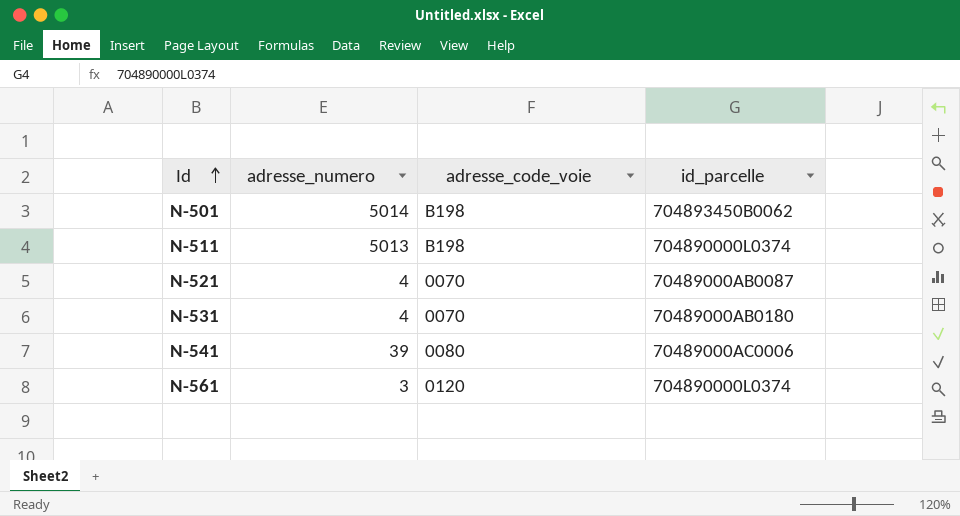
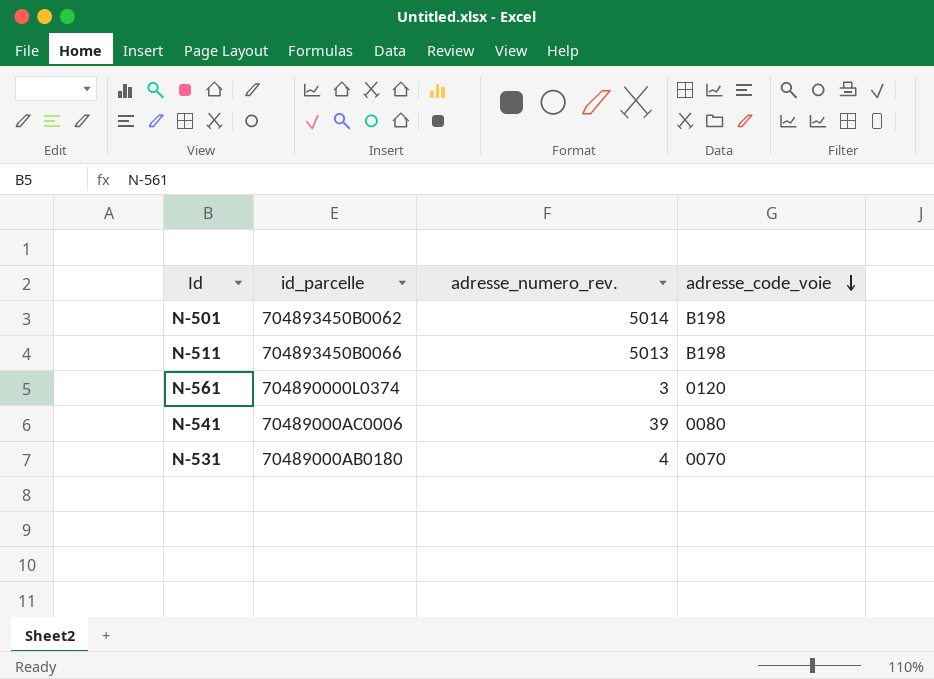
row order: Id ascending -> adresse_code_voie descending
column id_parcelle | position: 4 -> 2
column name: adresse_numero -> adresse_numero_rev.
row N-521: 4 | 0070 | 70489000AB0087 -> none
N-511 | id_parcelle: 704890000L0374 -> 704893450B0066

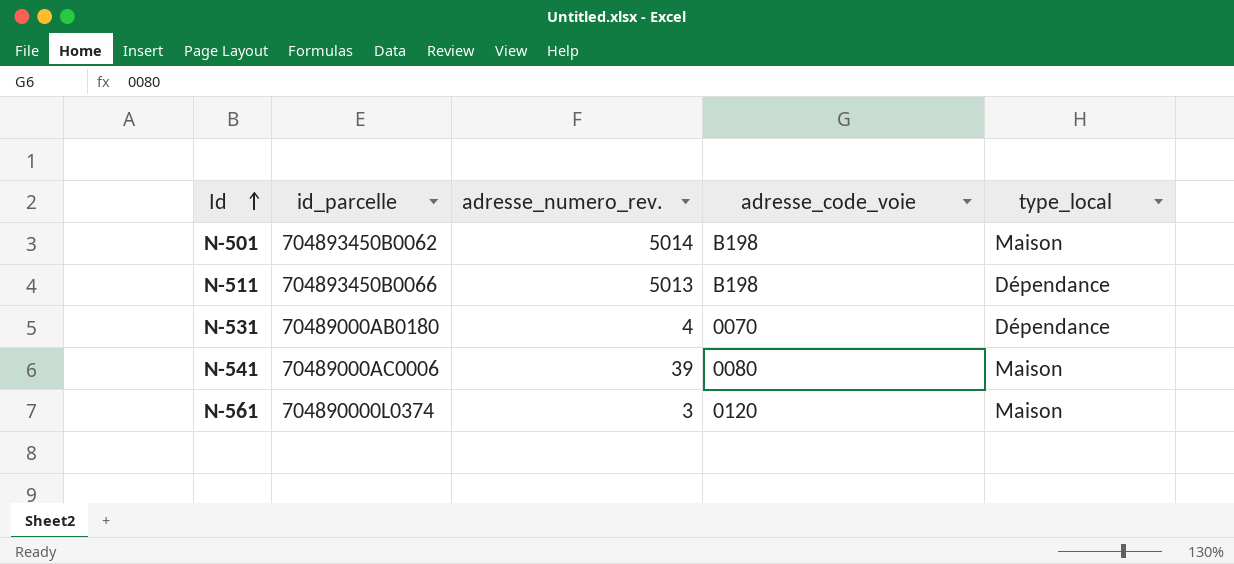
row order: adresse_code_voie descending -> Id ascending
column type_local | position: none -> 5

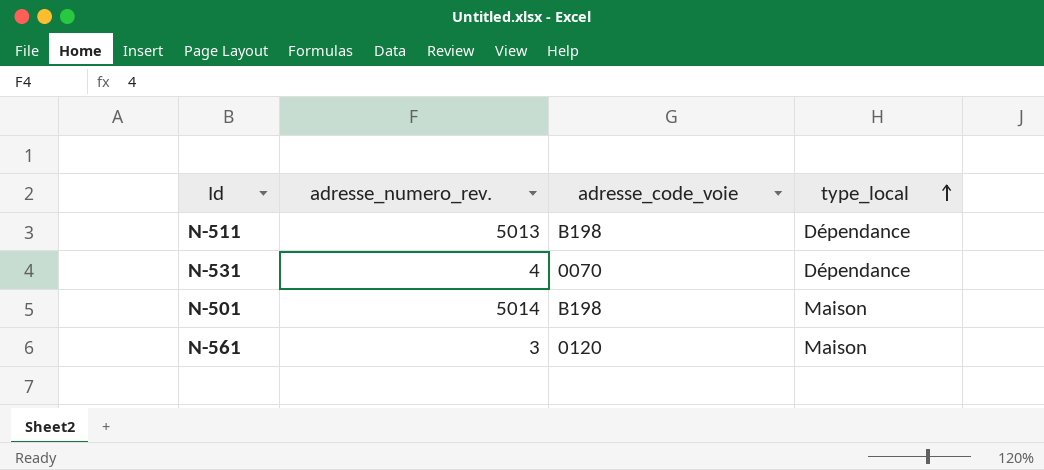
row order: Id ascending -> type_local ascending
column id_parcelle | position: 2 -> none
row N-541: 70489000AC0006 | 39 | 0080 | Maison -> none

